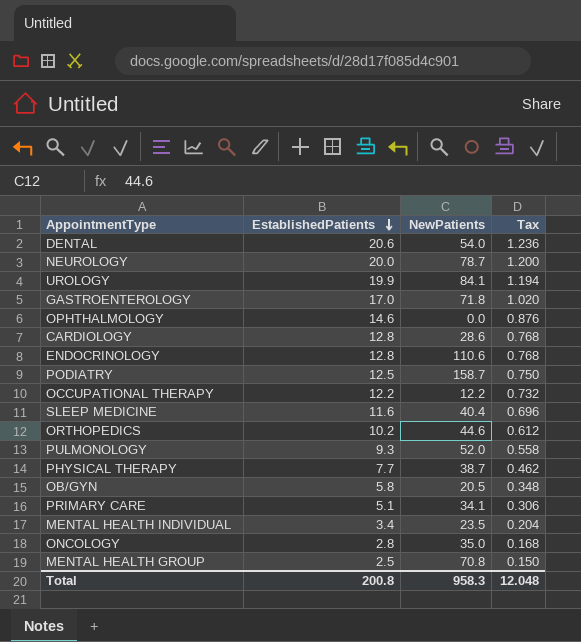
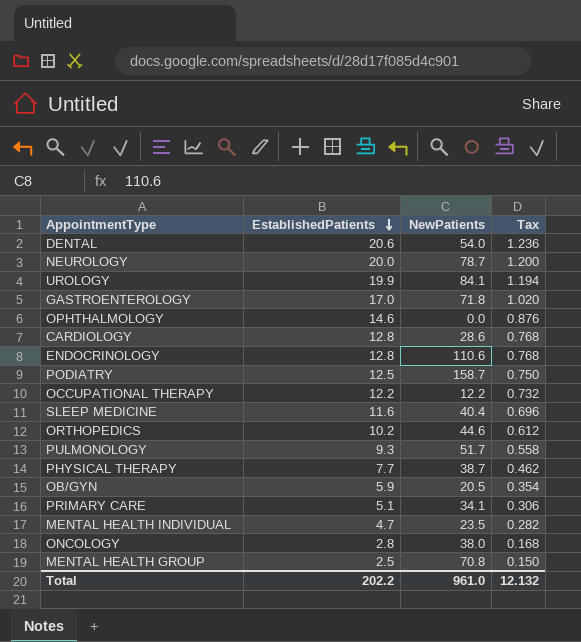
PULMONOLOGY | NewPatients: 52.0 -> 51.7
OB/GYN | EstablishedPatients: 5.8 -> 5.9
OB/GYN | Tax: 0.348 -> 0.354
MENTAL HEALTH INDIVIDUAL | EstablishedPatients: 3.4 -> 4.7
MENTAL HEALTH INDIVIDUAL | Tax: 0.204 -> 0.282
ONCOLOGY | NewPatients: 35.0 -> 38.0
Total | EstablishedPatients: 200.8 -> 202.2
Total | NewPatients: 958.3 -> 961.0
Total | Tax: 12.048 -> 12.132

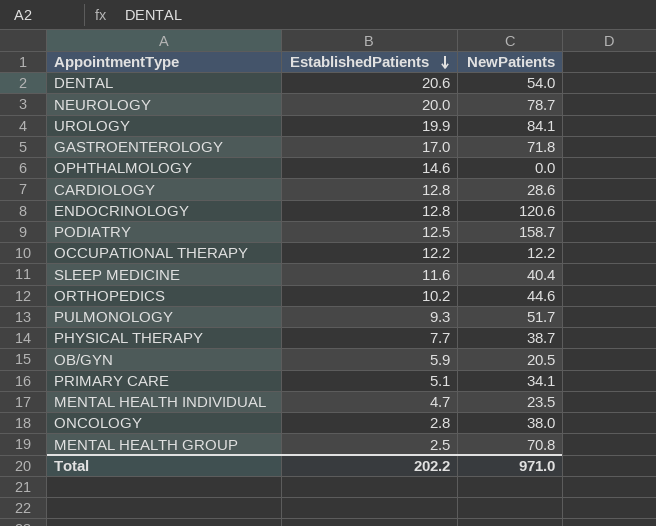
column Tax | formula: [EstablishedPatients] * 0.06 -> none
ENDOCRINOLOGY | NewPatients: 110.6 -> 120.6
Total | NewPatients: 961.0 -> 971.0

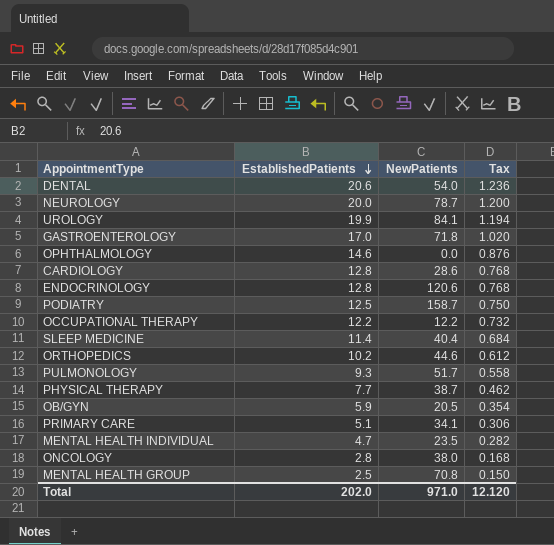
column Tax | formula: none -> [EstablishedPatients] * 0.06
SLEEP MEDICINE | EstablishedPatients: 11.6 -> 11.4
Total | EstablishedPatients: 202.2 -> 202.0

